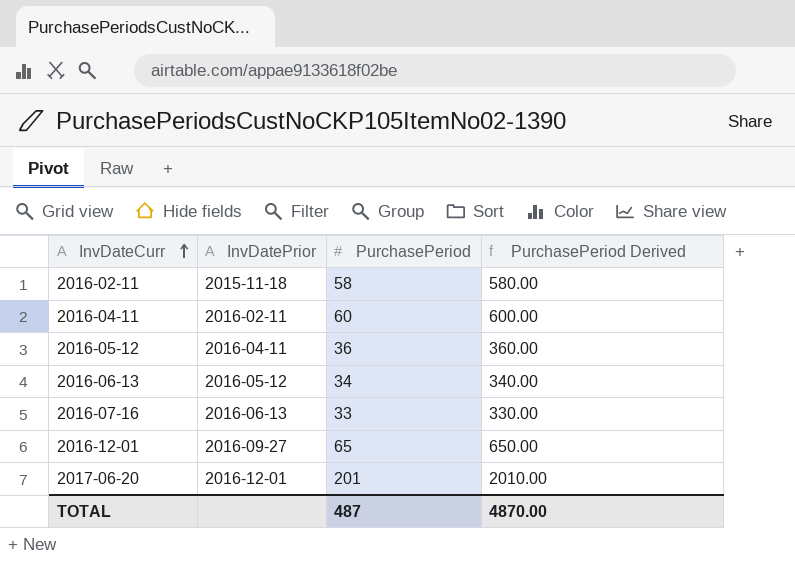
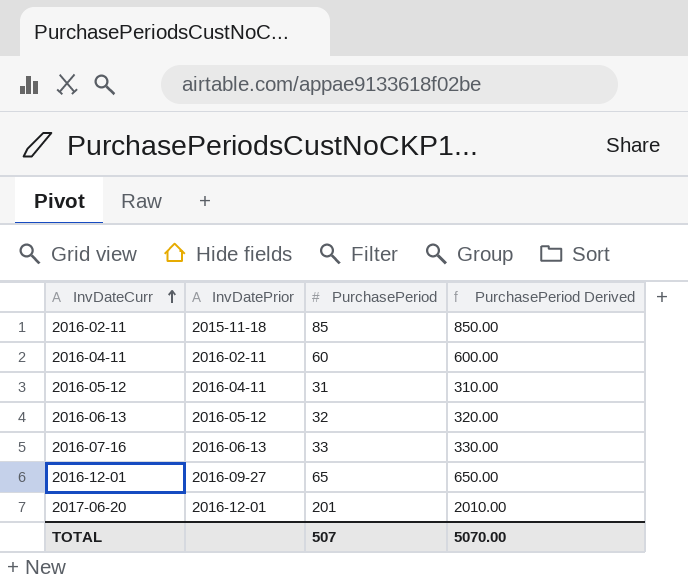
2016-02-11 | PurchasePeriod: 58 -> 85
2016-02-11 | PurchasePeriod Derived: 580.00 -> 850.00
2016-05-12 | PurchasePeriod: 36 -> 31
2016-05-12 | PurchasePeriod Derived: 360.00 -> 310.00
2016-06-13 | PurchasePeriod: 34 -> 32
2016-06-13 | PurchasePeriod Derived: 340.00 -> 320.00
TOTAL | PurchasePeriod: 487 -> 507
TOTAL | PurchasePeriod Derived: 4870.00 -> 5070.00

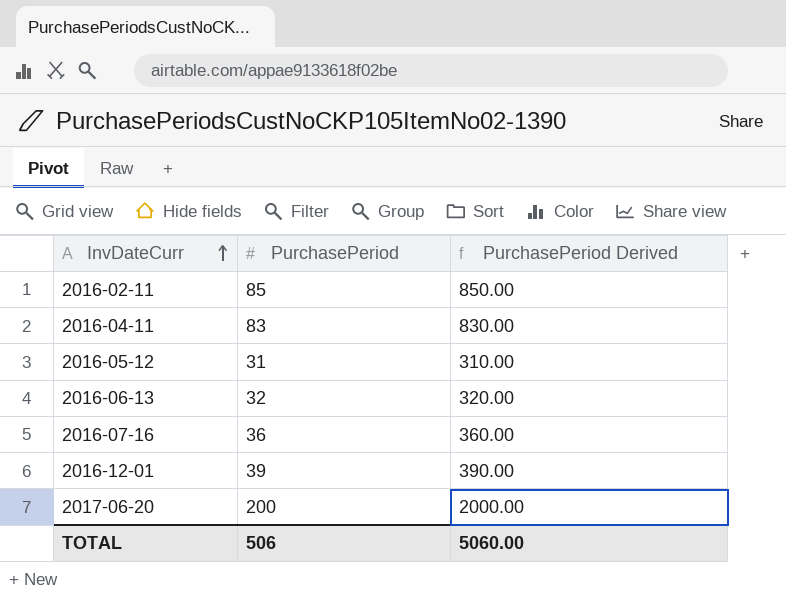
column InvDatePrior | position: 2 -> none
2016-04-11 | PurchasePeriod: 60 -> 83
2016-04-11 | PurchasePeriod Derived: 600.00 -> 830.00
2016-07-16 | PurchasePeriod: 33 -> 36
2016-07-16 | PurchasePeriod Derived: 330.00 -> 360.00
2016-12-01 | PurchasePeriod: 65 -> 39
2016-12-01 | PurchasePeriod Derived: 650.00 -> 390.00
2017-06-20 | PurchasePeriod: 201 -> 200
2017-06-20 | PurchasePeriod Derived: 2010.00 -> 2000.00
TOTAL | PurchasePeriod: 507 -> 506
TOTAL | PurchasePeriod Derived: 5070.00 -> 5060.00

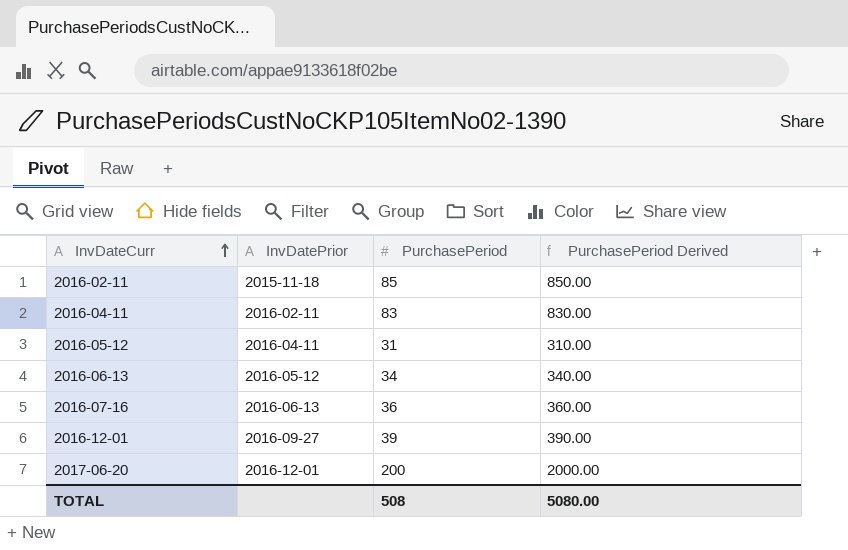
column InvDatePrior | position: none -> 2
2016-06-13 | PurchasePeriod: 32 -> 34
2016-06-13 | PurchasePeriod Derived: 320.00 -> 340.00
TOTAL | PurchasePeriod: 506 -> 508
TOTAL | PurchasePeriod Derived: 5060.00 -> 5080.00

